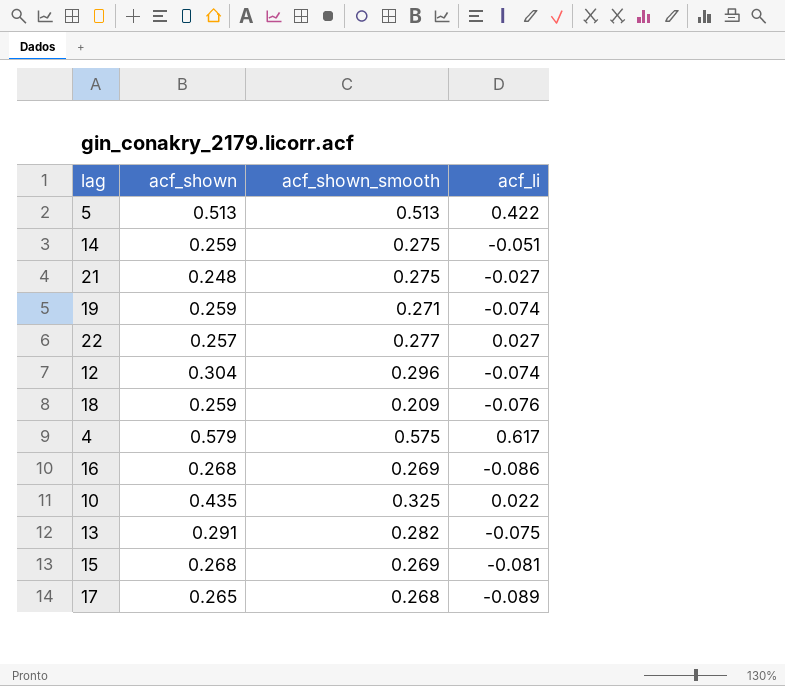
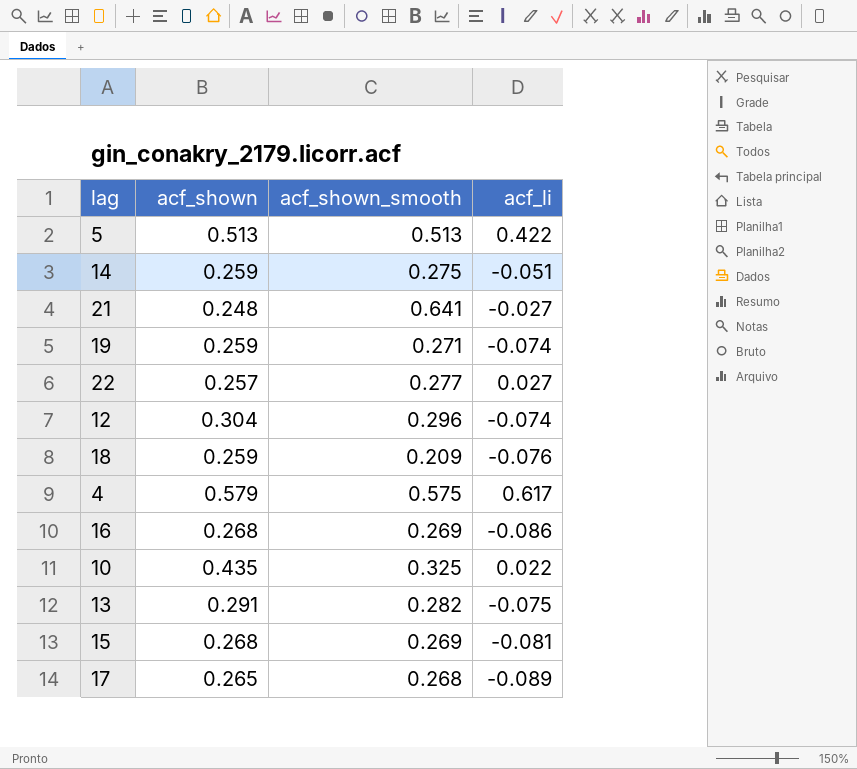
21 | acf_shown_smooth: 0.275 -> 0.641

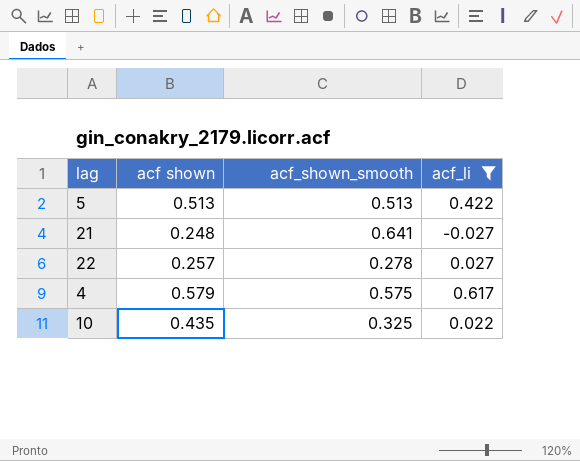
filter: none -> acf_li >= -0.027
column name: acf_shown -> acf shown
22 | acf_shown_smooth: 0.277 -> 0.278

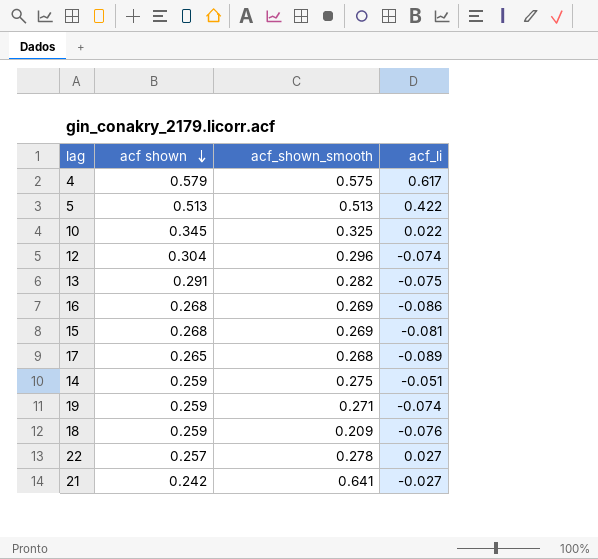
filter: acf_li >= -0.027 -> none
row order: none -> acf shown descending
10 | acf shown: 0.435 -> 0.345
21 | acf shown: 0.248 -> 0.242

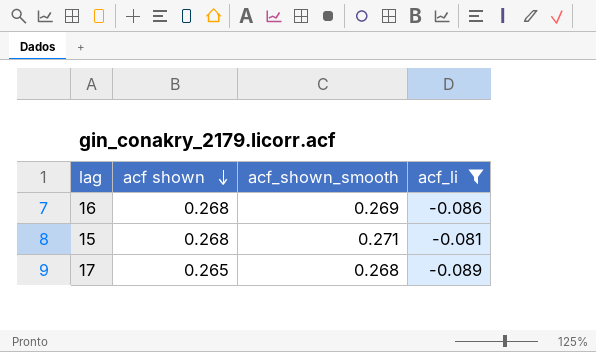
filter: none -> acf_li <= -0.081
15 | acf_shown_smooth: 0.269 -> 0.271

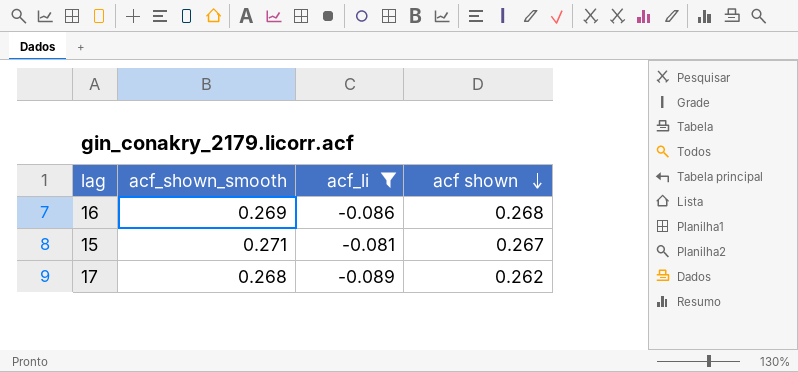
column acf shown | position: 2 -> 4
15 | acf shown: 0.268 -> 0.267
17 | acf shown: 0.265 -> 0.262

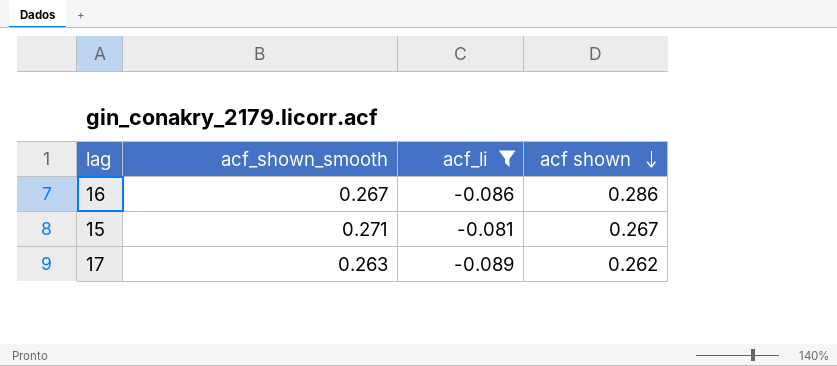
16 | acf_shown_smooth: 0.269 -> 0.267
16 | acf shown: 0.268 -> 0.286
17 | acf_shown_smooth: 0.268 -> 0.263

